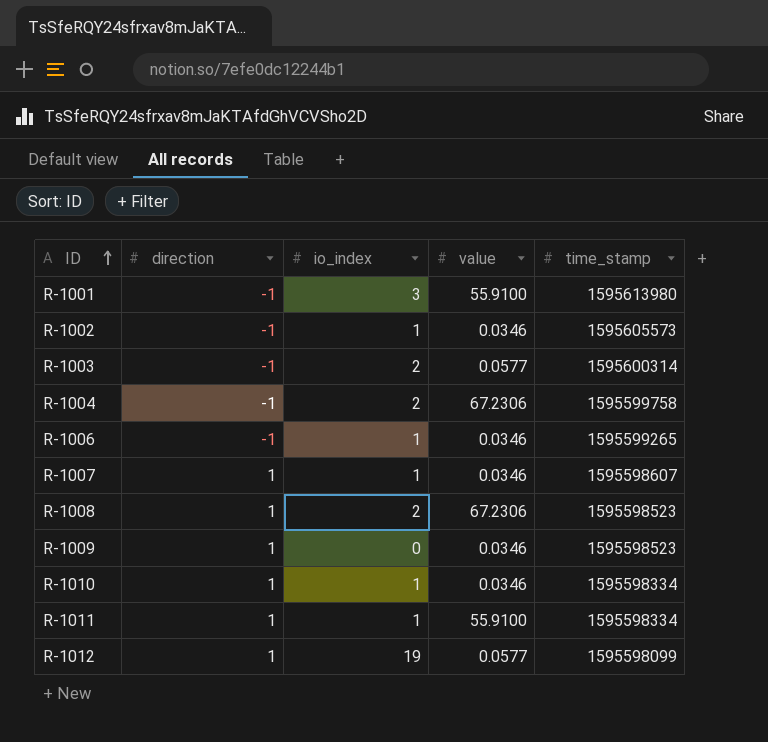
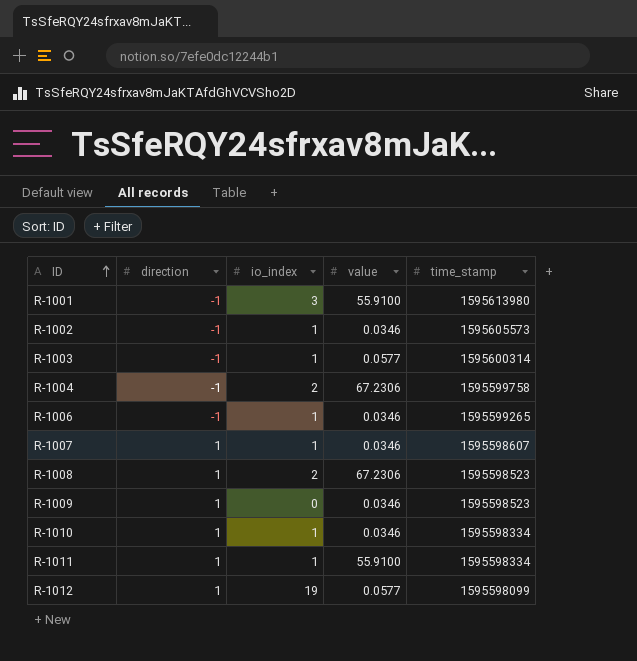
R-1003 | io_index: 2 -> 1

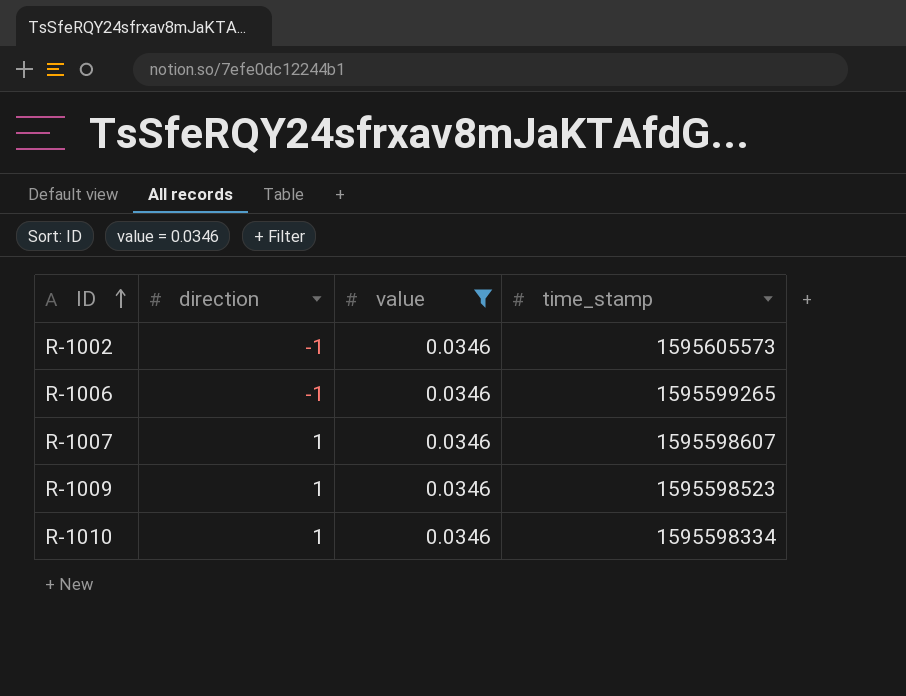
filter: none -> value = 0.0346
column io_index | position: 3 -> none

